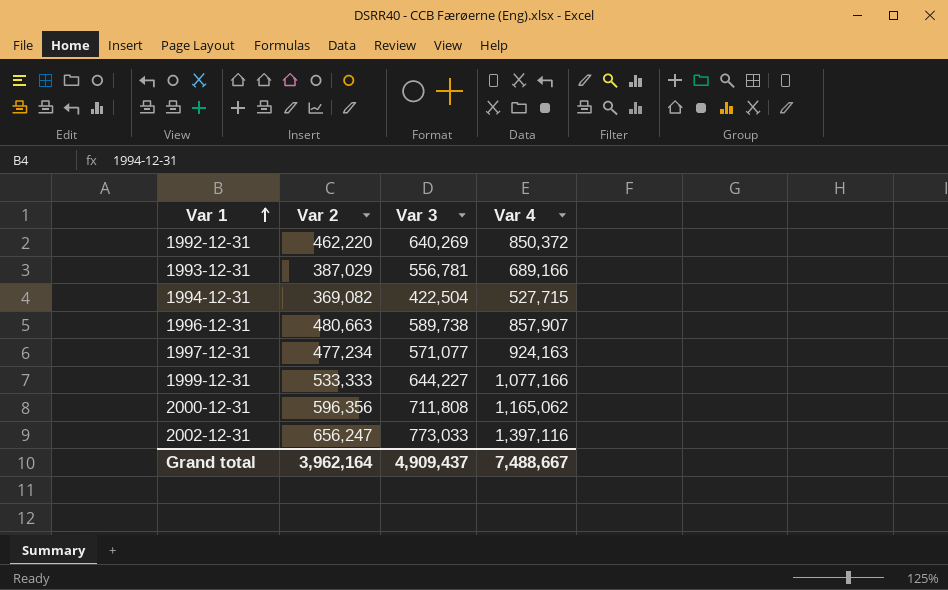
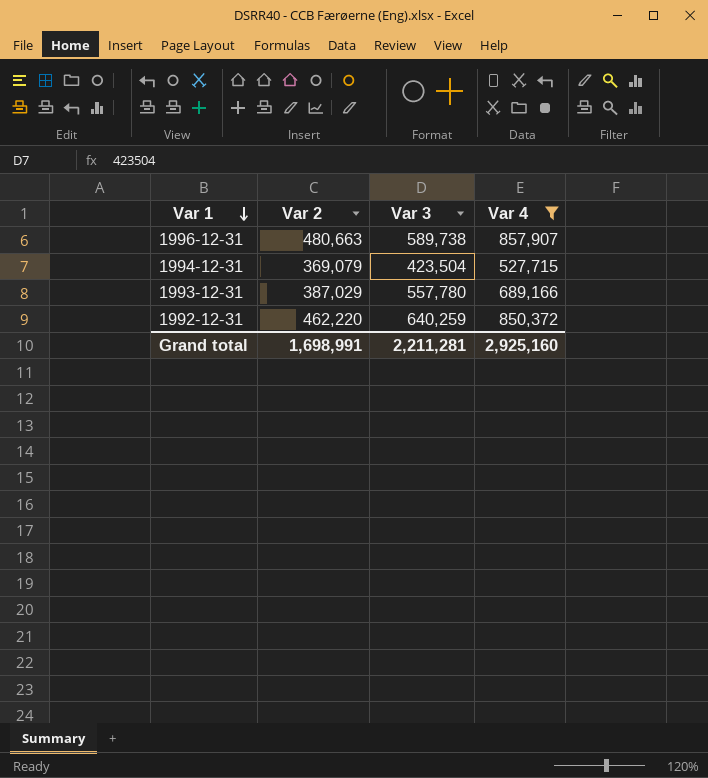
filter: none -> Var 4 <= 857,907
row order: Var 1 ascending -> Var 1 descending
1994-12-31 | Var 2: 369,082 -> 369,079
1994-12-31 | Var 3: 422,504 -> 423,504
1993-12-31 | Var 3: 556,781 -> 557,780
1992-12-31 | Var 3: 640,269 -> 640,259
Grand total | Var 2: 3,962,164 -> 1,698,991
Grand total | Var 3: 4,909,437 -> 2,211,281
Grand total | Var 4: 7,488,667 -> 2,925,160

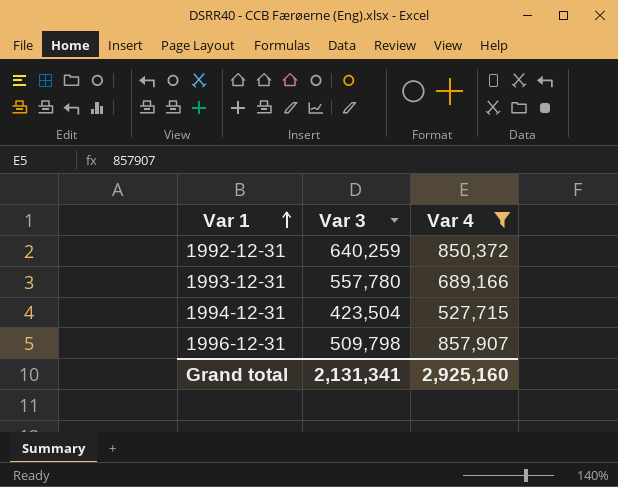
row order: Var 1 descending -> Var 1 ascending
column Var 2 | position: 2 -> none
1996-12-31 | Var 3: 589,738 -> 509,798
Grand total | Var 3: 2,211,281 -> 2,131,341

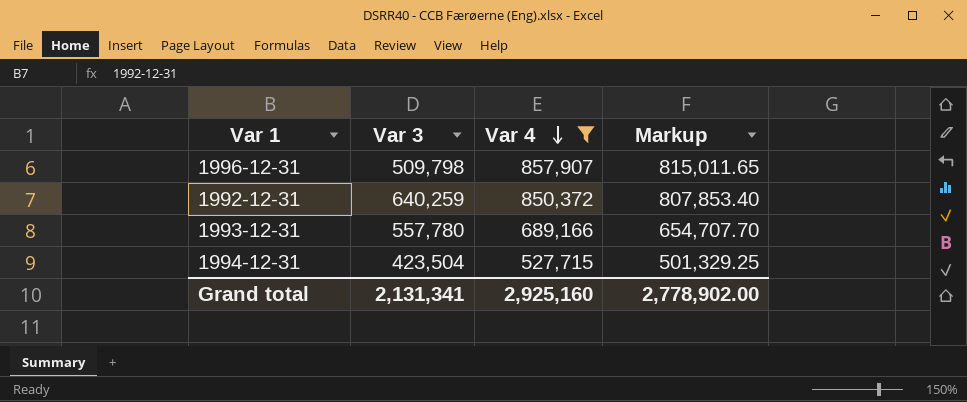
row order: Var 1 ascending -> Var 4 descending
column Markup | formula: none -> [Var 4] * 0.95

